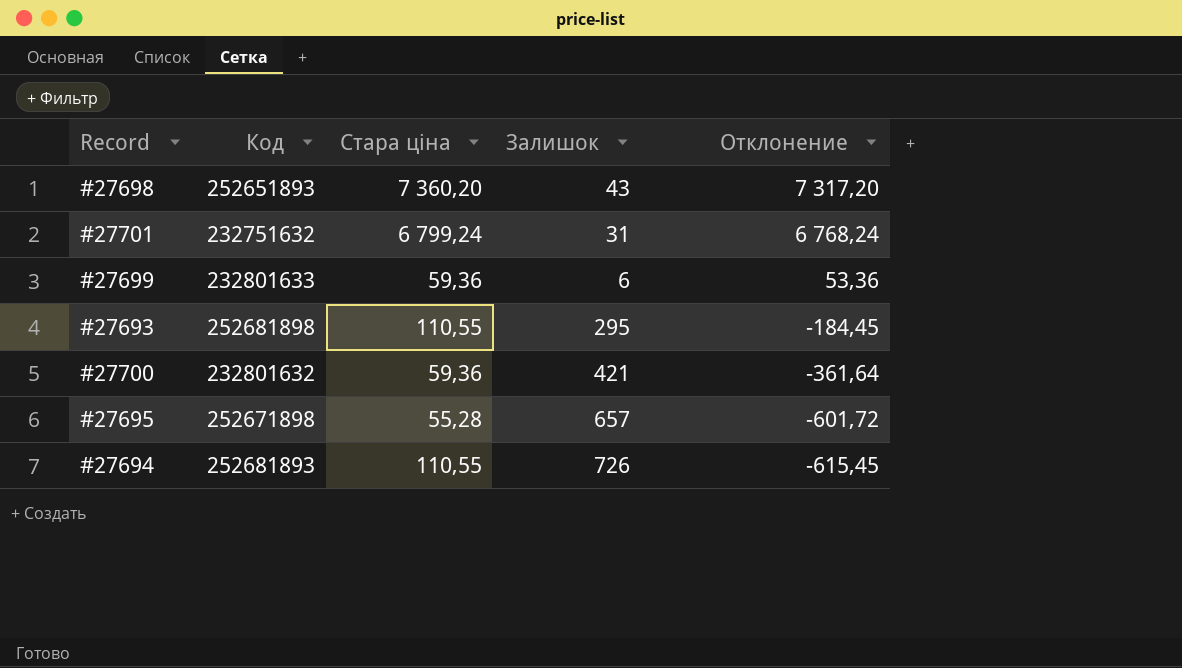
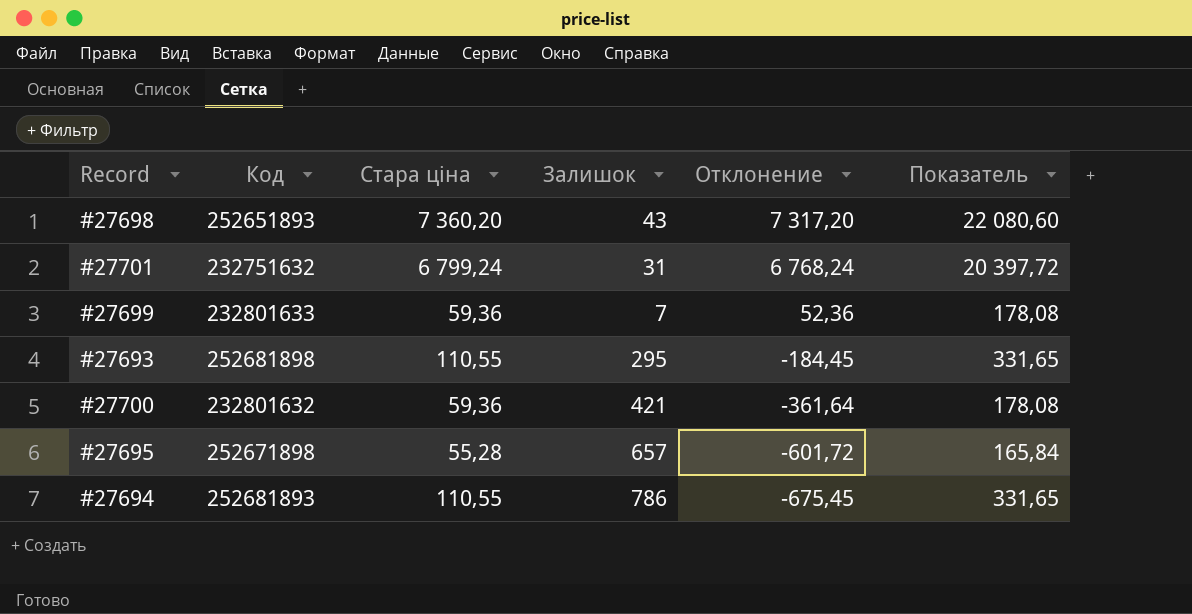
column Показатель | formula: none -> [Стара ціна] * 3
#27699 | Залишок: 6 -> 7
#27699 | Отклонение: 53,36 -> 52,36
#27694 | Залишок: 726 -> 786
#27694 | Отклонение: -615,45 -> -675,45

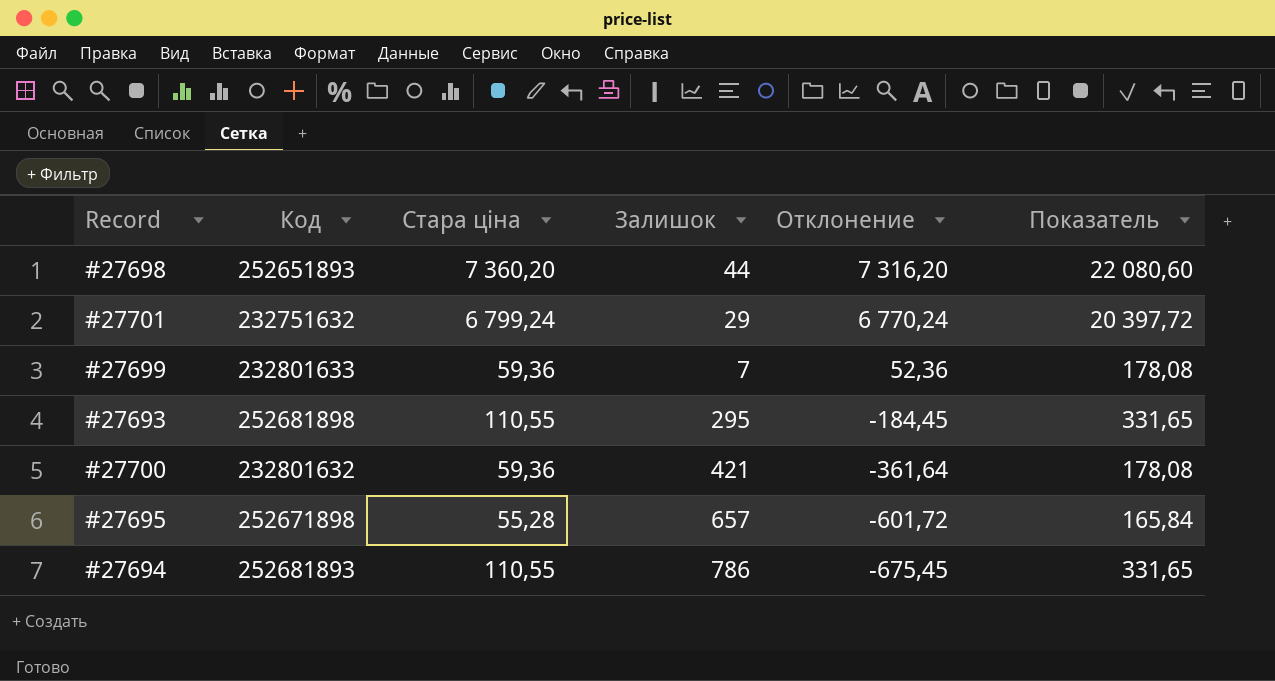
#27698 | Залишок: 43 -> 44
#27698 | Отклонение: 7 317,20 -> 7 316,20
#27701 | Залишок: 31 -> 29
#27701 | Отклонение: 6 768,24 -> 6 770,24

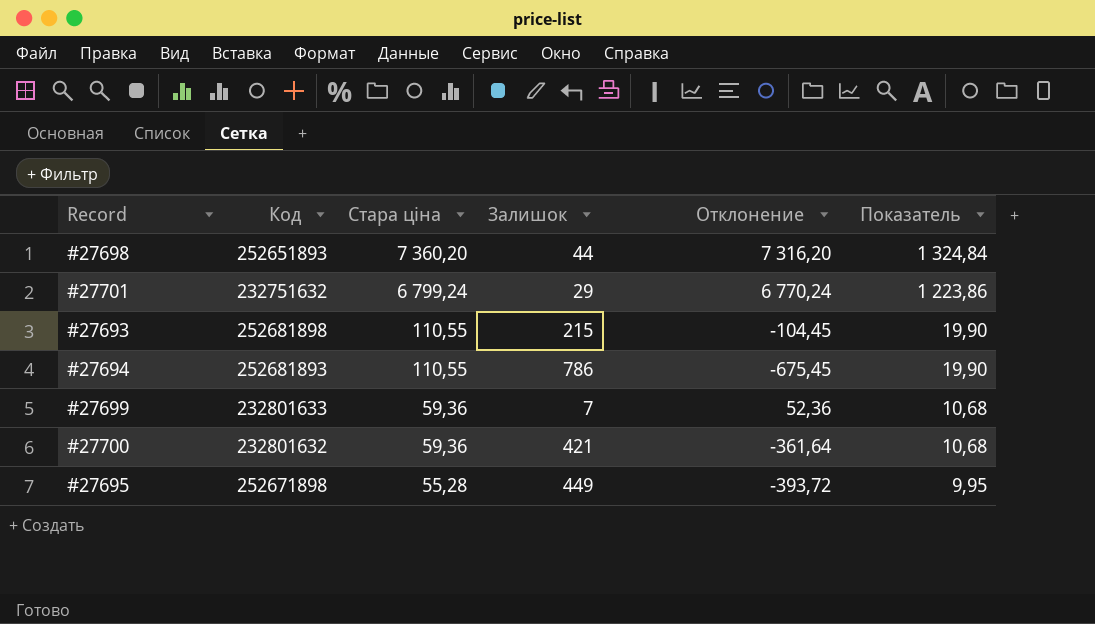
row order: Отклонение descending -> Стара ціна descending
column Показатель | formula: [Стара ціна] * 3 -> [Стара ціна] * 0,18
#27693 | Залишок: 295 -> 215
#27693 | Отклонение: -184,45 -> -104,45
#27695 | Залишок: 657 -> 449
#27695 | Отклонение: -601,72 -> -393,72

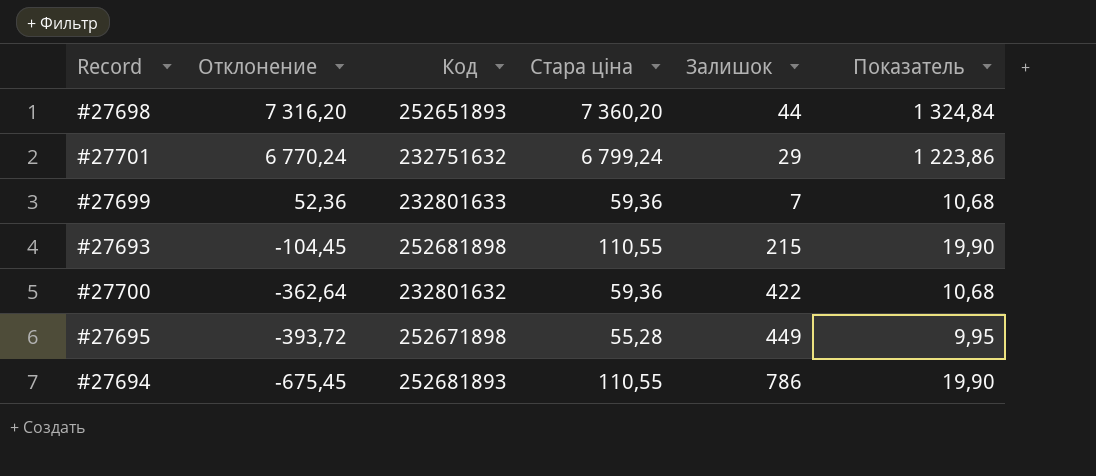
row order: Стара ціна descending -> Отклонение descending
column Отклонение | position: 5 -> 2
#27700 | Отклонение: -361,64 -> -362,64
#27700 | Залишок: 421 -> 422

